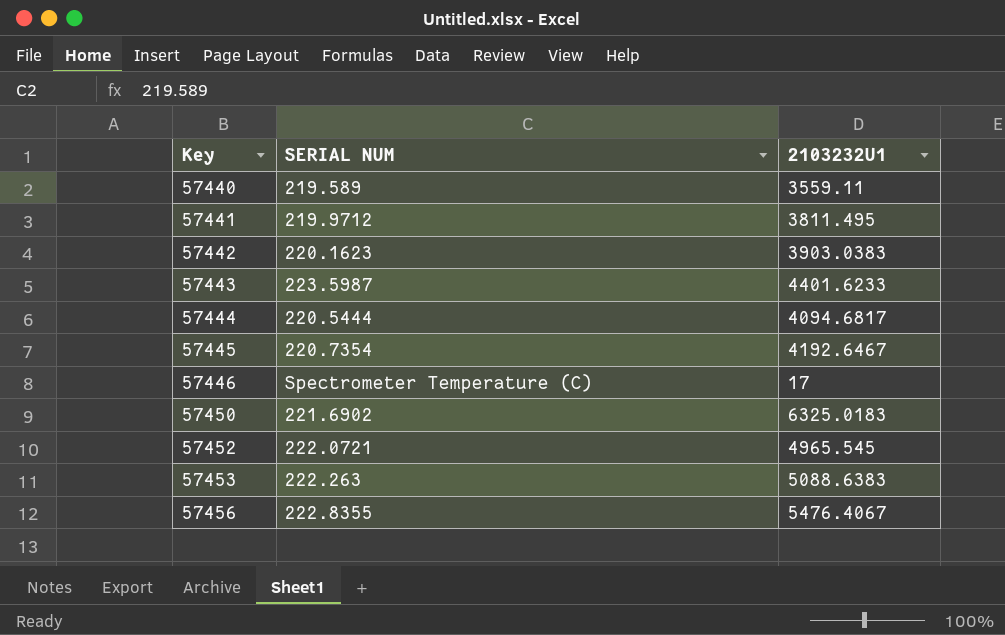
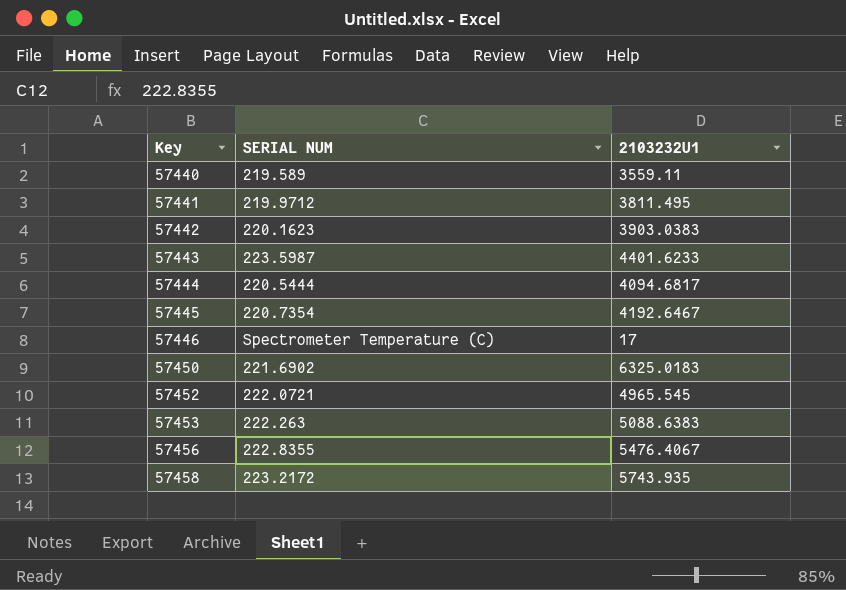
row 57458: none -> 223.2172 | 5743.935

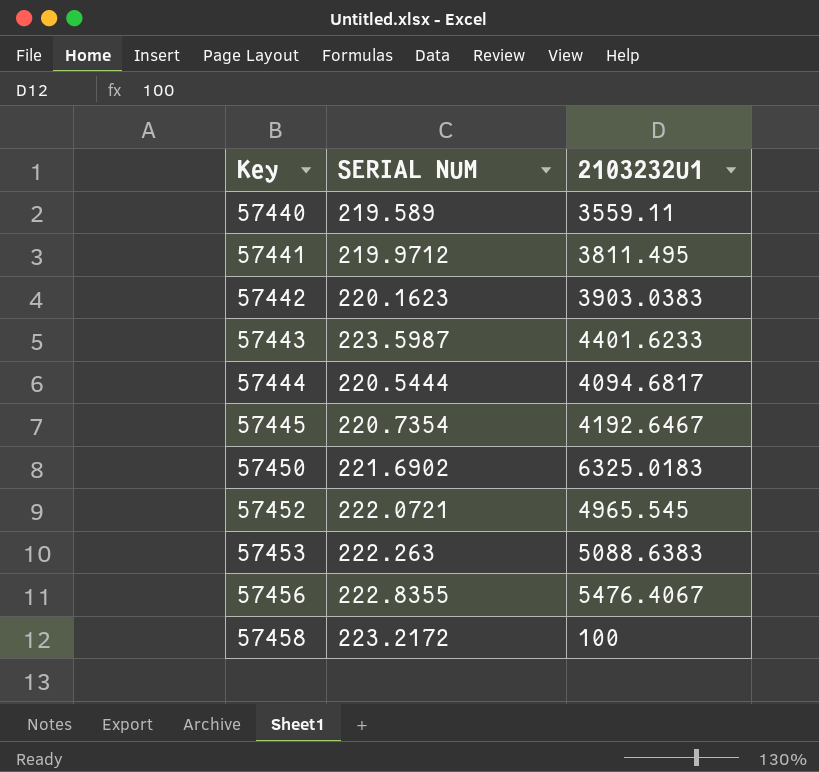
row 57446: Spectrometer Temperature (C) | 17 -> none
57458 | 2103232U1: 5743.935 -> 100

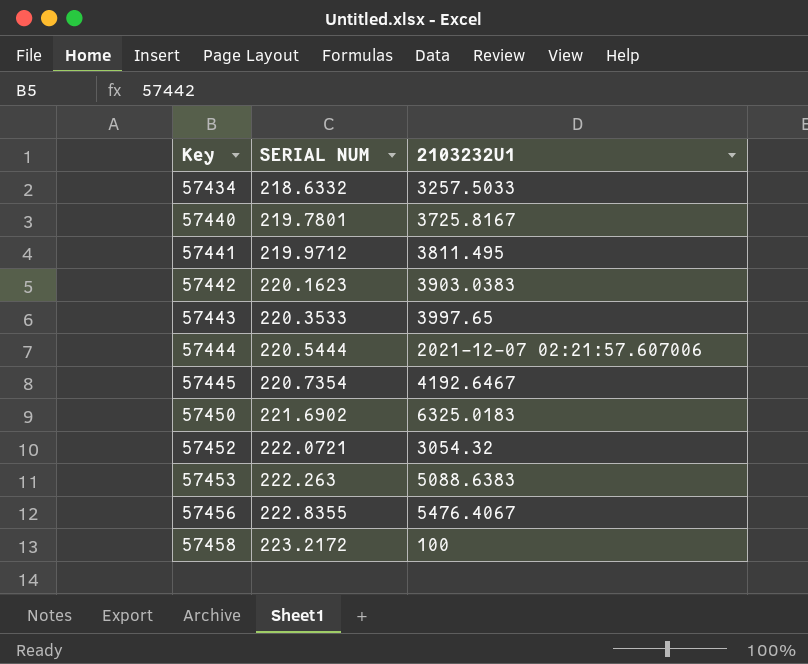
row 57434: none -> 218.6332 | 3257.5033
57440 | SERIAL NUM: 219.589 -> 219.7801
57440 | 2103232U1: 3559.11 -> 3725.8167
57443 | SERIAL NUM: 223.5987 -> 220.3533
57443 | 2103232U1: 4401.6233 -> 3997.65
57444 | 2103232U1: 4094.6817 -> 2021-12-07 02:21:57.607006
57452 | 2103232U1: 4965.545 -> 3054.32

